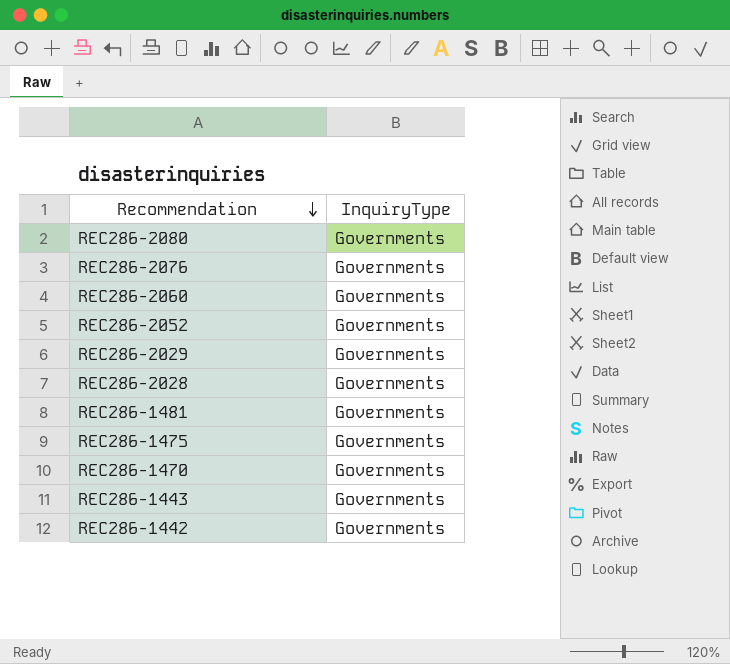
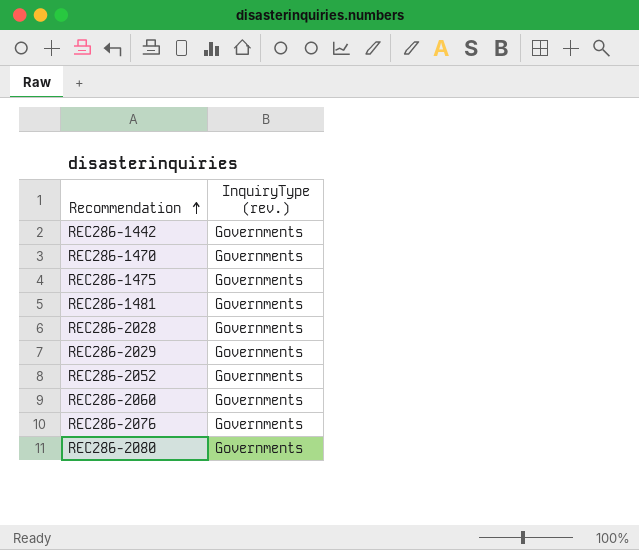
row order: Recommendation descending -> Recommendation ascending
column name: InquiryType -> InquiryType (rev.)
row REC286-1443: Governments -> none

